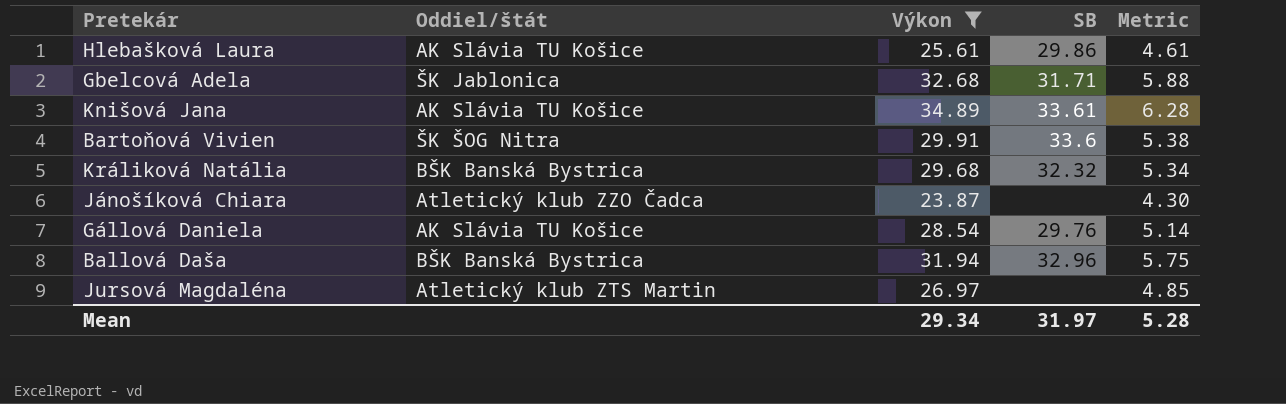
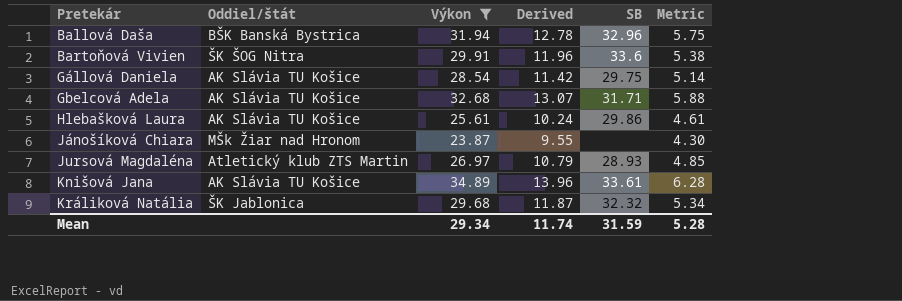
row order: none -> Pretekár ascending
column Derived | formula: none -> [Výkon] * 0.4
Gállová Daniela | SB: 29.76 -> 29.75
Gbelcová Adela | Oddiel/štát: ŠK Jablonica -> AK Slávia TU Košice
Jánošíková Chiara | Oddiel/štát: Atletický klub ZZO Čadca -> MŠk Žiar nad Hronom
Jursová Magdaléna | SB: none -> 28.93
Králiková Natália | Oddiel/štát: BŠK Banská Bystrica -> ŠK Jablonica
Mean | SB: 31.97 -> 31.59

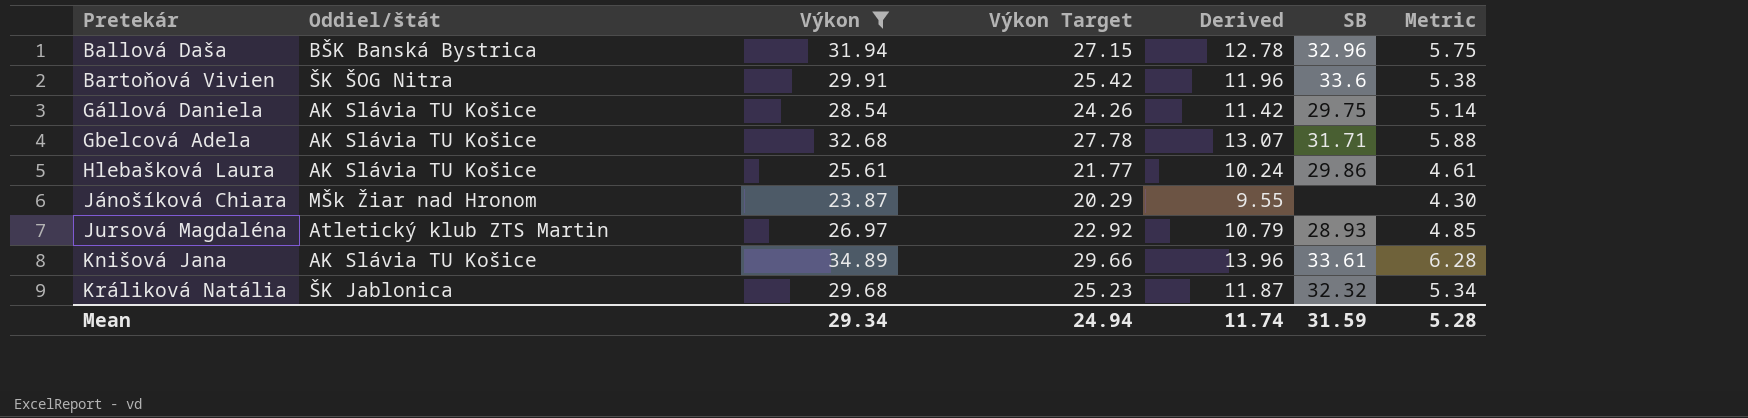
column Výkon Target | formula: none -> [Výkon] * 0.85

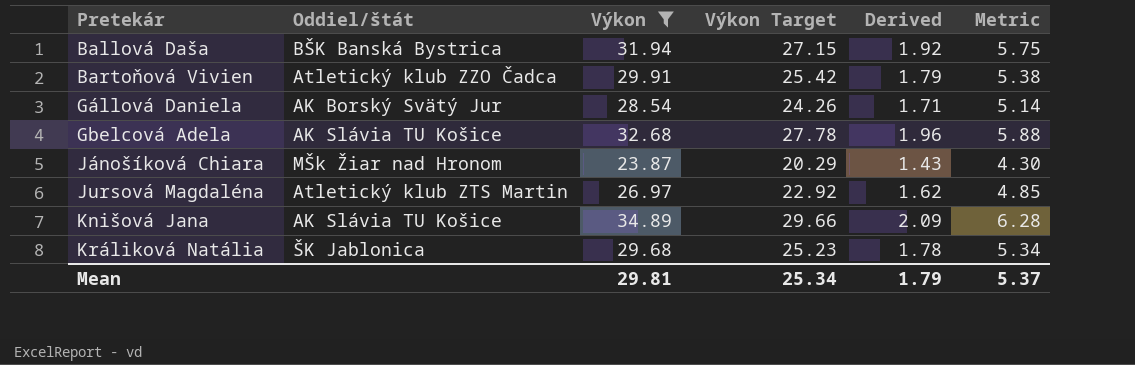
column SB | position: 6 -> none
column Derived | formula: [Výkon] * 0.4 -> [Výkon] * 0.06
row Hlebašková Laura: AK Slávia TU Košice | 25.61 | 21.77 | 10.24 | 29.86 | 4.61 -> none
Bartoňová Vivien | Oddiel/štát: ŠK ŠOG Nitra -> Atletický klub ZZO Čadca
Gállová Daniela | Oddiel/štát: AK Slávia TU Košice -> AK Borský Svätý Jur
Mean | Výkon: 29.34 -> 29.81
Mean | Výkon Target: 24.94 -> 25.34
Mean | Derived: 11.74 -> 1.79
Mean | Metric: 5.28 -> 5.37

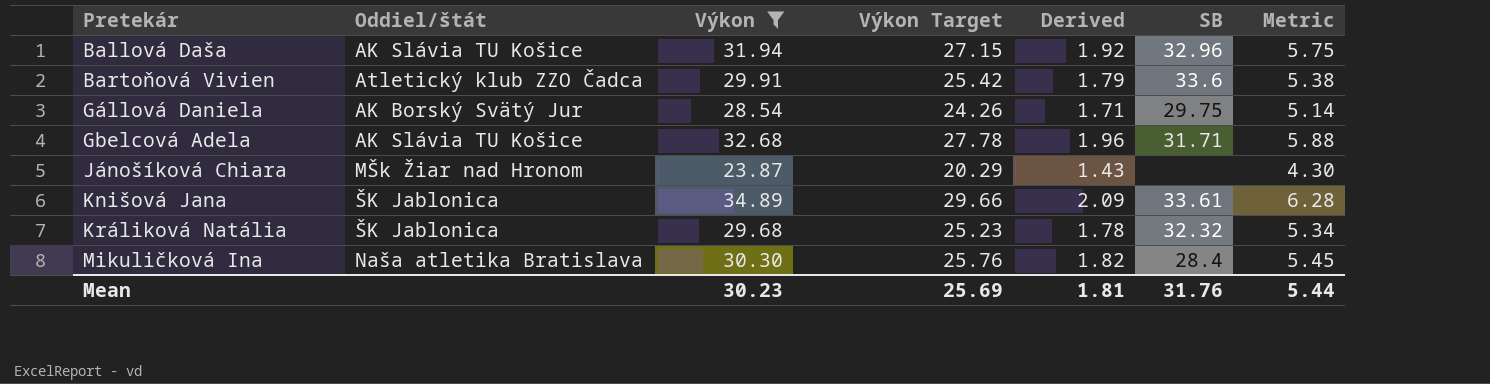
column SB | position: none -> 6
row Jursová Magdaléna: Atletický klub ZTS Martin | 26.97 | 22.92 | 1.62 | 4.85 -> none
Ballová Daša | Oddiel/štát: BŠK Banská Bystrica -> AK Slávia TU Košice
Knišová Jana | Oddiel/štát: AK Slávia TU Košice -> ŠK Jablonica
row Mikuličková Ina: none -> Naša atletika Bratislava | 30.30 | 25.76 | 1.82 | 28.4 | 5.45
Mean | Výkon: 29.81 -> 30.23
Mean | Výkon Target: 25.34 -> 25.69
Mean | Derived: 1.79 -> 1.81
Mean | Metric: 5.37 -> 5.44

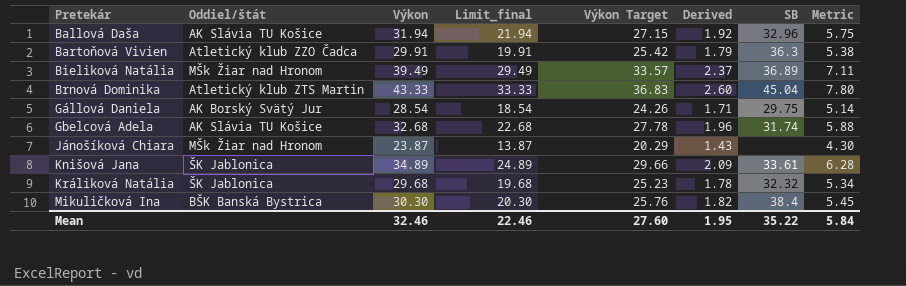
filter: Výkon <= 34.89 -> none
column Limit_final | formula: none -> [Výkon] - 10
Bartoňová Vivien | SB: 33.6 -> 36.3
Gbelcová Adela | SB: 31.71 -> 31.74
Mikuličková Ina | Oddiel/štát: Naša atletika Bratislava -> BŠK Banská Bystrica
Mikuličková Ina | SB: 28.4 -> 38.4
Mean | Výkon: 30.23 -> 32.46
Mean | Výkon Target: 25.69 -> 27.60
Mean | Derived: 1.81 -> 1.95
Mean | SB: 31.76 -> 35.22
Mean | Metric: 5.44 -> 5.84

